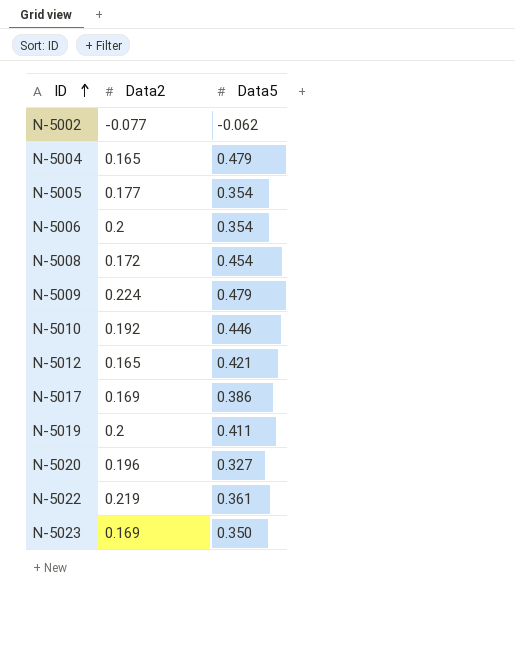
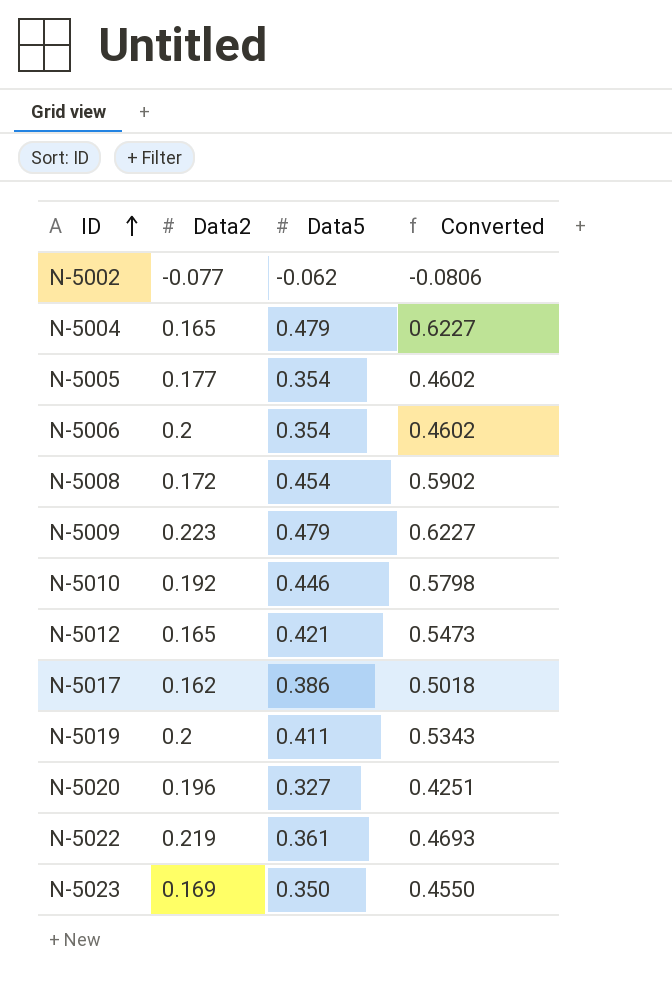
column Converted | formula: none -> [Data5] * 1.3
N-5009 | Data2: 0.224 -> 0.223
N-5017 | Data2: 0.169 -> 0.162

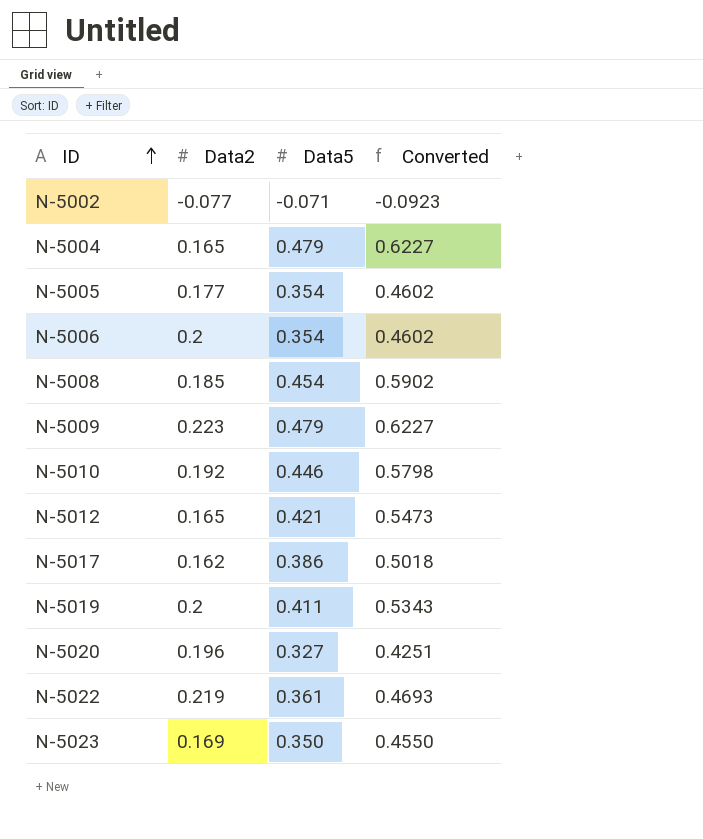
N-5002 | Data5: -0.062 -> -0.071
N-5002 | Converted: -0.0806 -> -0.0923
N-5008 | Data2: 0.172 -> 0.185

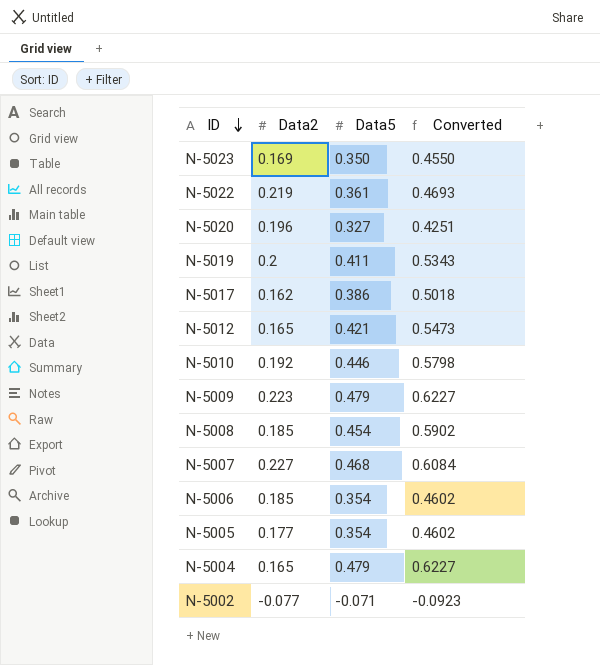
row order: ID ascending -> ID descending
row N-5007: none -> 0.227 | 0.468 | 0.6084
N-5006 | Data2: 0.2 -> 0.185

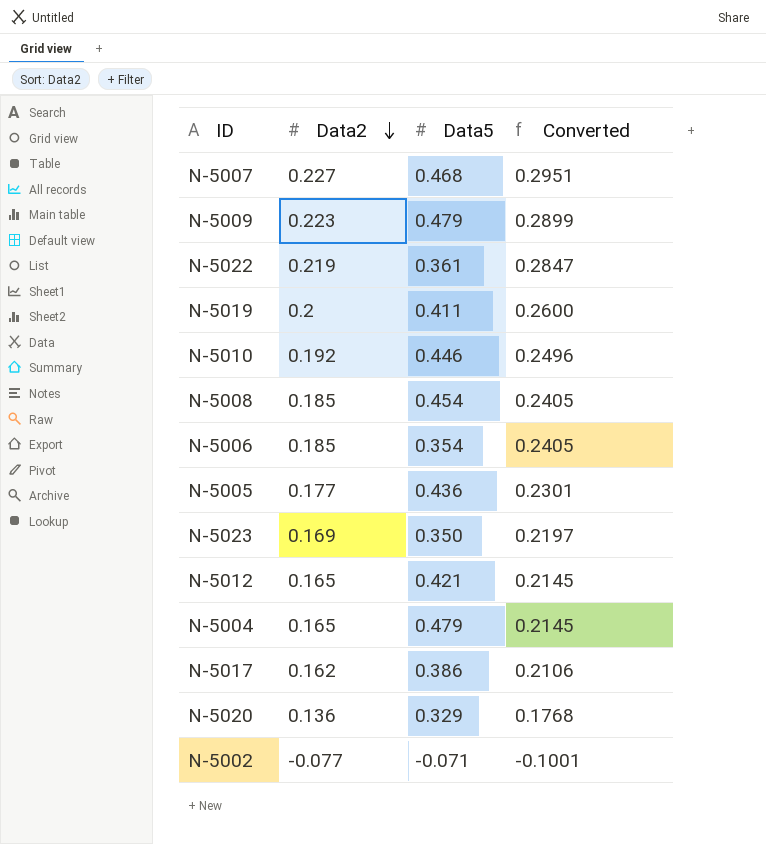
row order: ID descending -> Data2 descending
column Converted | formula: [Data5] * 1.3 -> [Data2] * 1.3
N-5005 | Data5: 0.354 -> 0.436
N-5020 | Data2: 0.196 -> 0.136
N-5020 | Data5: 0.327 -> 0.329

